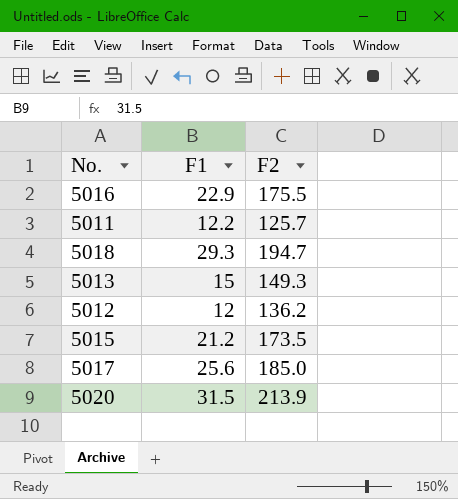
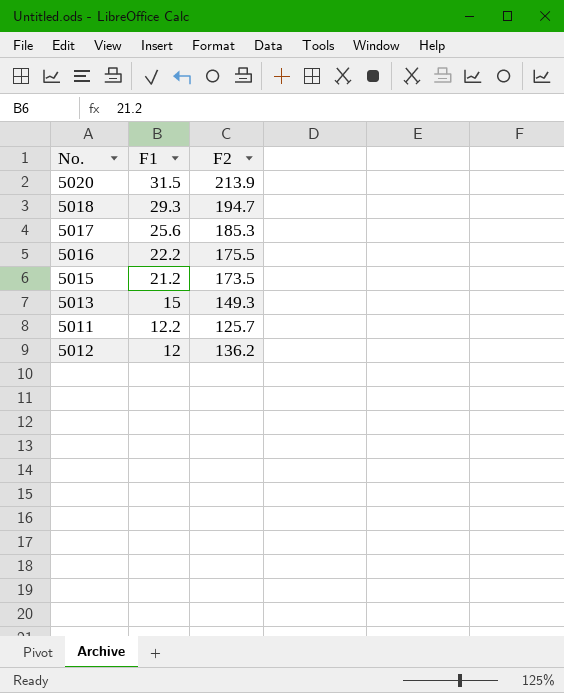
row order: none -> F1 descending
5017 | F2: 185.0 -> 185.3
5016 | F1: 22.9 -> 22.2

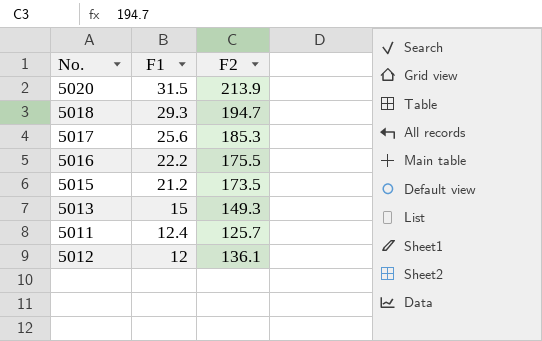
5011 | F1: 12.2 -> 12.4
5012 | F2: 136.2 -> 136.1

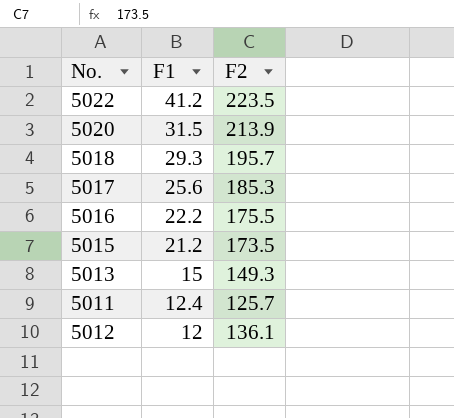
row 5022: none -> 41.2 | 223.5
5018 | F2: 194.7 -> 195.7

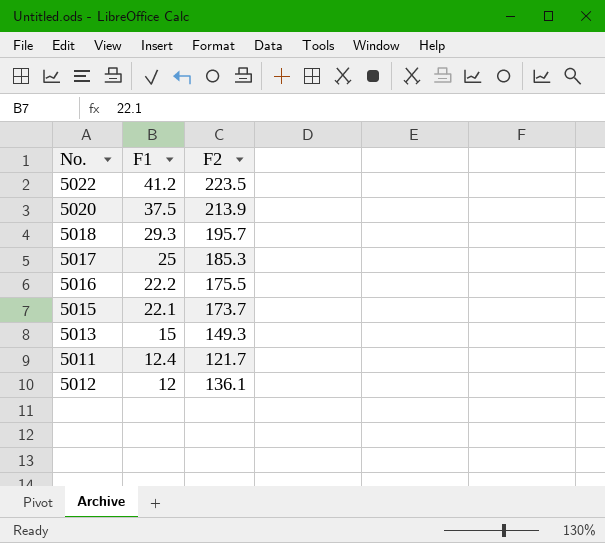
5020 | F1: 31.5 -> 37.5
5017 | F1: 25.6 -> 25
5015 | F1: 21.2 -> 22.1
5015 | F2: 173.5 -> 173.7
5011 | F2: 125.7 -> 121.7

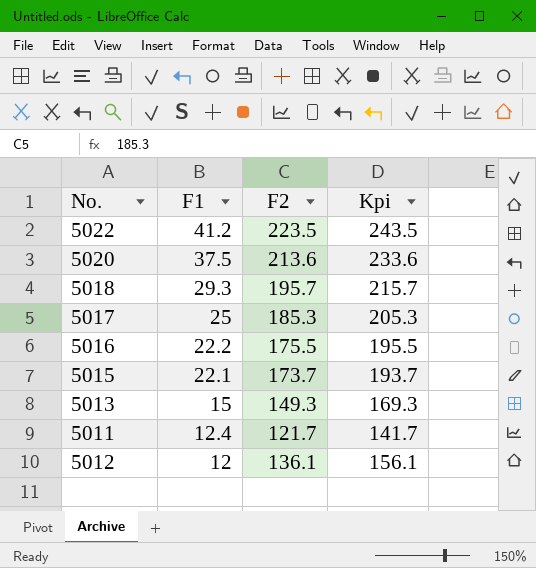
column Kpi | formula: none -> [F2] + 20
5020 | F2: 213.9 -> 213.6

